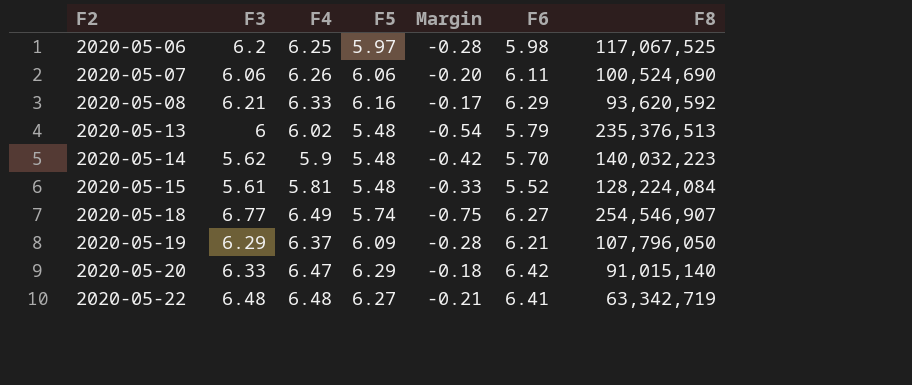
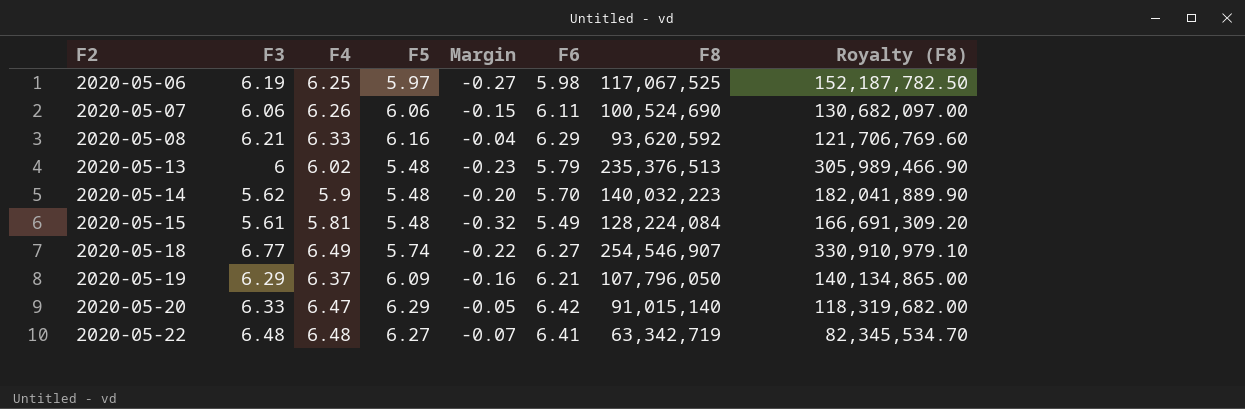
column Margin | formula: [F5] - [F4] -> [F6] - [F4]
column Royalty (F8) | formula: none -> [F8] * 1.3
2020-05-06 | F3: 6.2 -> 6.19
2020-05-15 | F6: 5.52 -> 5.49

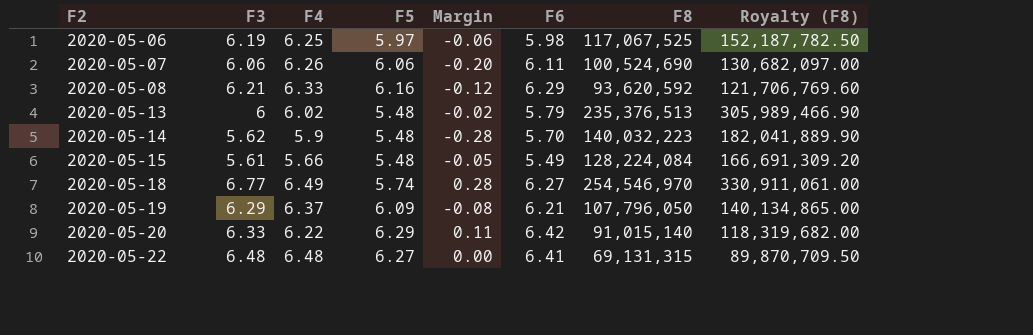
column Margin | formula: [F6] - [F4] -> [F3] - [F4]
2020-05-15 | F4: 5.81 -> 5.66
2020-05-18 | F8: 254,546,907 -> 254,546,970
2020-05-18 | Royalty (F8): 330,910,979.10 -> 330,911,061.00
2020-05-20 | F4: 6.47 -> 6.22
2020-05-22 | F8: 63,342,719 -> 69,131,315
2020-05-22 | Royalty (F8): 82,345,534.70 -> 89,870,709.50

